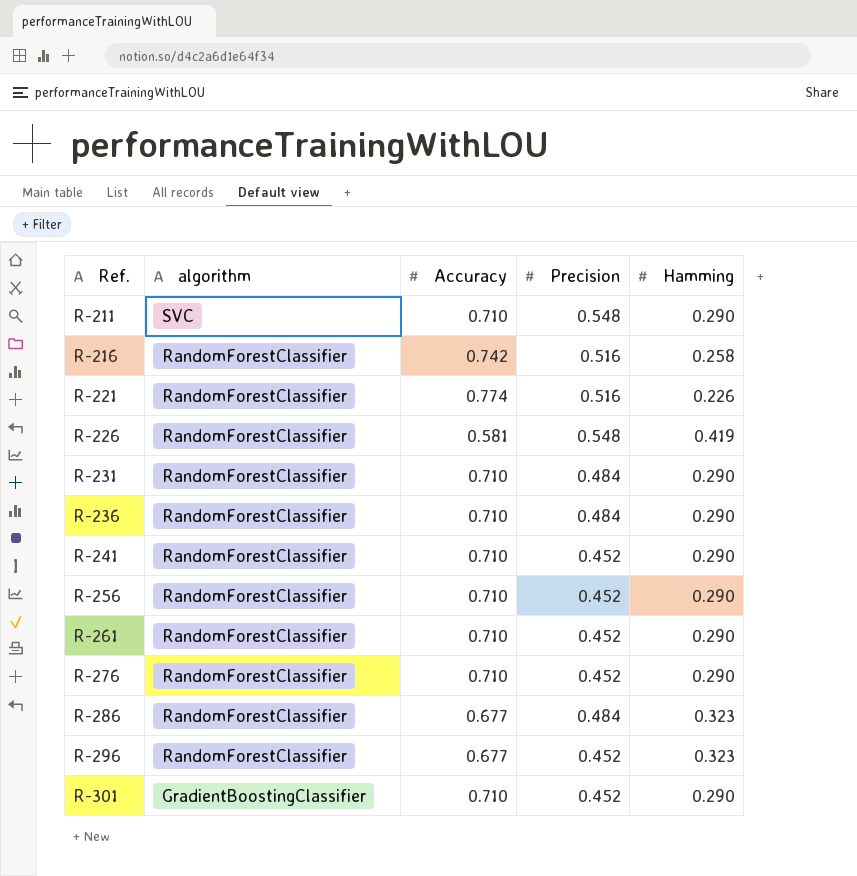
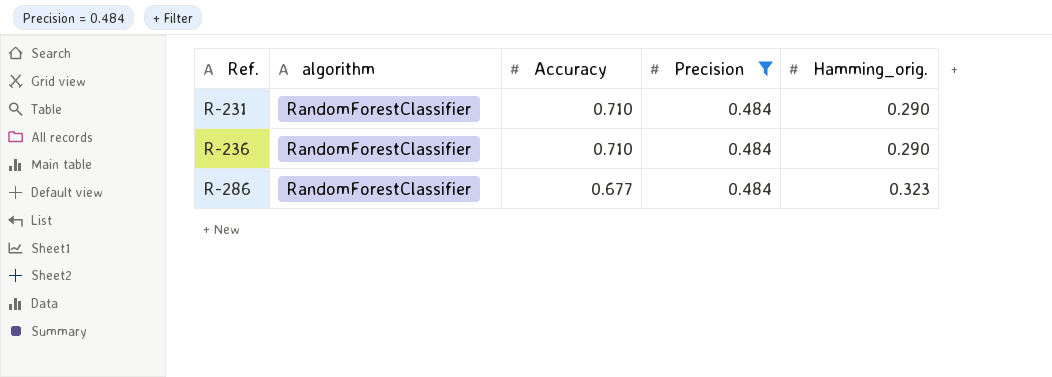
filter: none -> Precision = 0.484
column name: Hamming -> Hamming_orig.

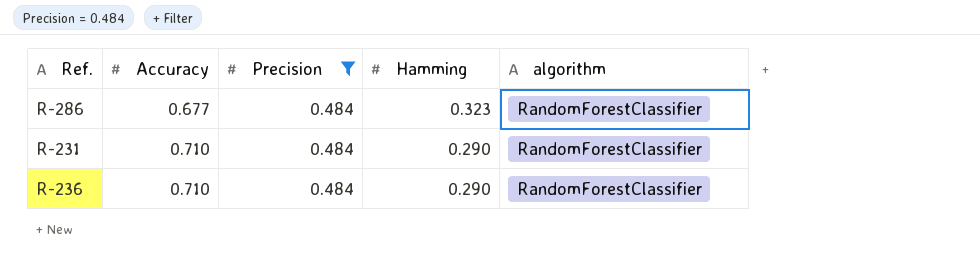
row order: Ref. ascending -> Accuracy ascending
column name: Hamming_orig. -> Hamming
column algorithm | position: 2 -> 5

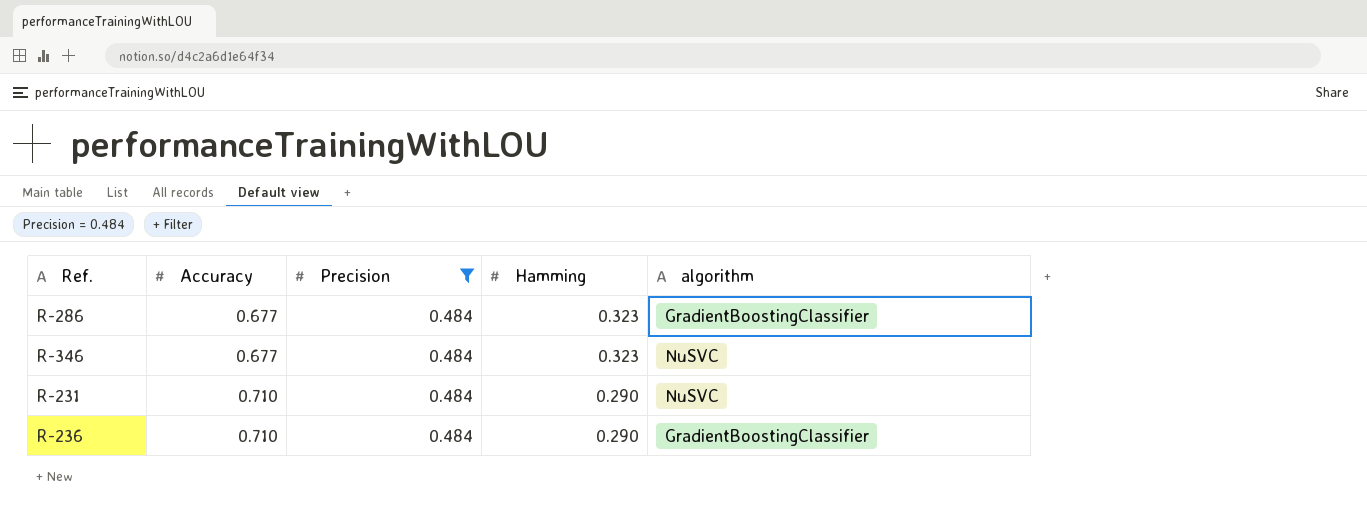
R-286 | algorithm: RandomForestClassifier -> GradientBoostingClassifier
row R-346: none -> 0.677 | 0.484 | 0.323 | NuSVC
R-231 | algorithm: RandomForestClassifier -> NuSVC
R-236 | algorithm: RandomForestClassifier -> GradientBoostingClassifier

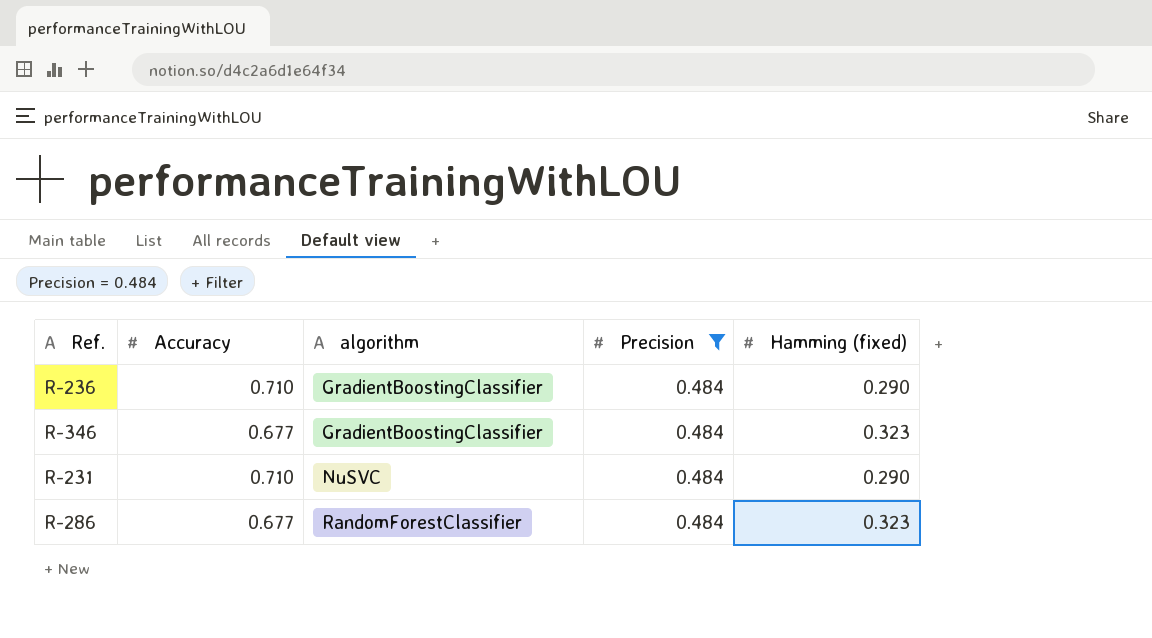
row order: Accuracy ascending -> algorithm ascending
column algorithm | position: 5 -> 3
column name: Hamming -> Hamming (fixed)
R-346 | algorithm: NuSVC -> GradientBoostingClassifier
R-286 | algorithm: GradientBoostingClassifier -> RandomForestClassifier

